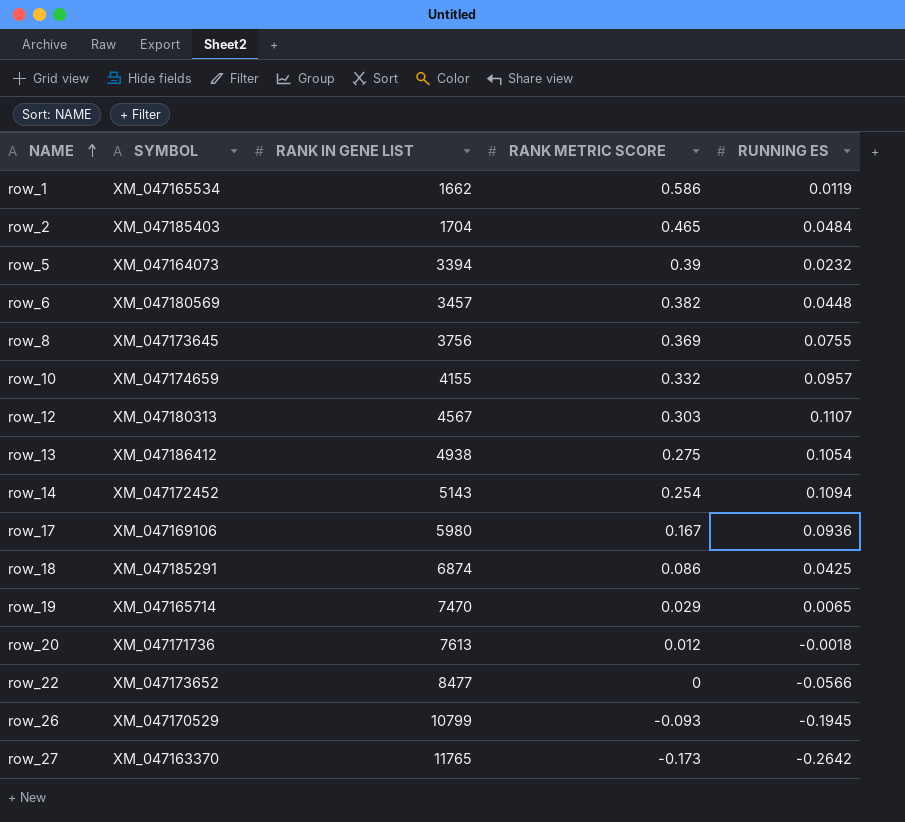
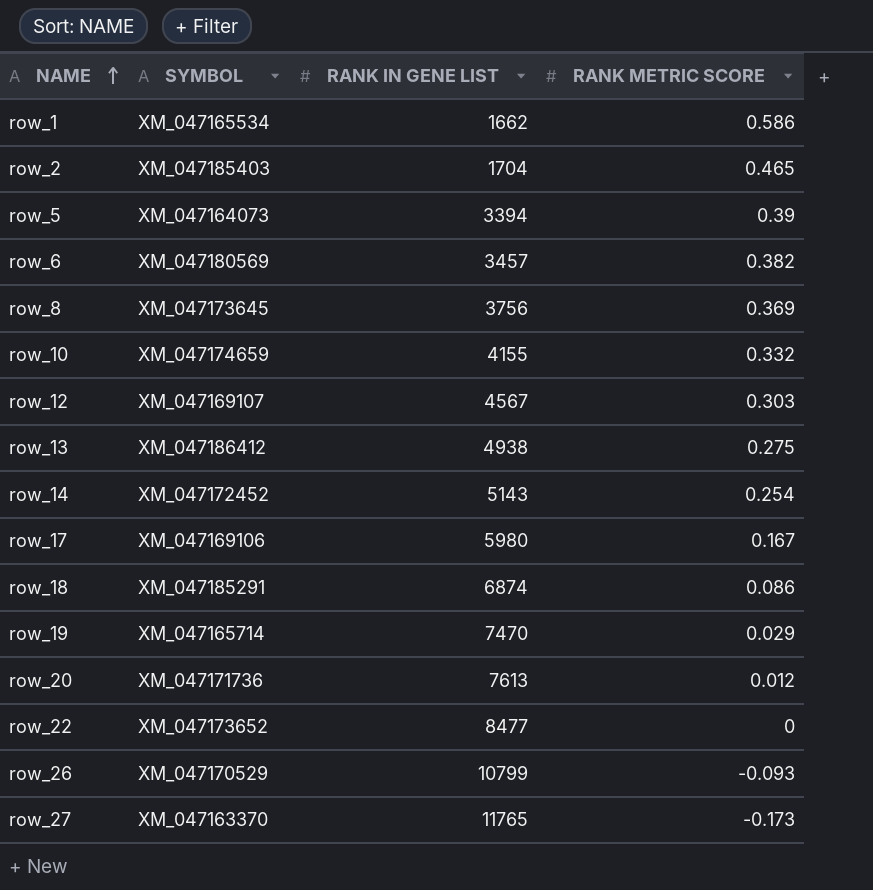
column RUNNING ES | position: 5 -> none
row_12 | SYMBOL: XM_047180313 -> XM_047169107

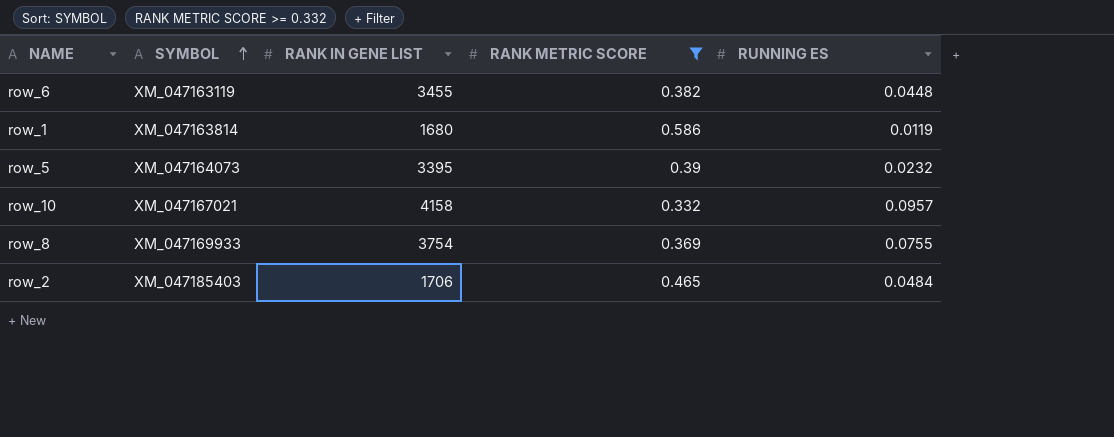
filter: none -> RANK METRIC SCORE >= 0.332
row order: NAME ascending -> SYMBOL ascending
column RUNNING ES | position: none -> 5
row_6 | SYMBOL: XM_047180569 -> XM_047163119
row_6 | RANK IN GENE LIST: 3457 -> 3455
row_1 | SYMBOL: XM_047165534 -> XM_047163814
row_1 | RANK IN GENE LIST: 1662 -> 1680
row_5 | RANK IN GENE LIST: 3394 -> 3395
row_10 | SYMBOL: XM_047174659 -> XM_047167021
row_10 | RANK IN GENE LIST: 4155 -> 4158
row_8 | SYMBOL: XM_047173645 -> XM_047169933
row_8 | RANK IN GENE LIST: 3756 -> 3754
row_2 | RANK IN GENE LIST: 1704 -> 1706

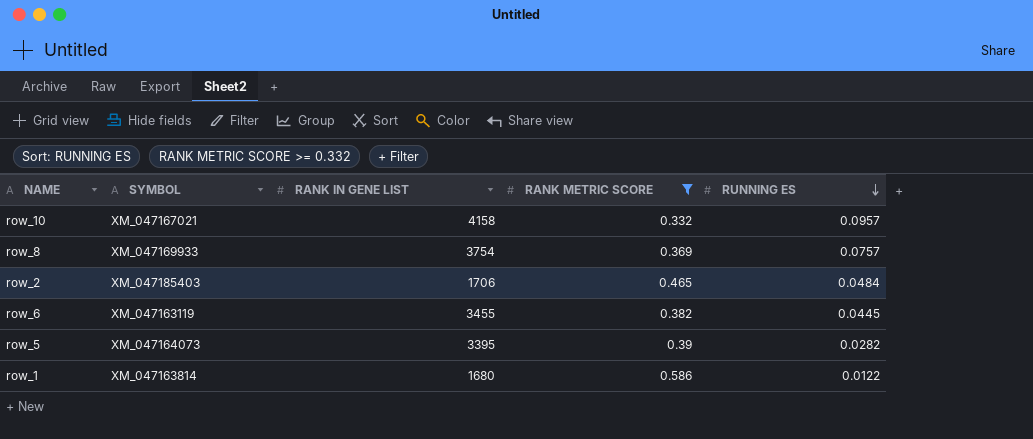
row order: SYMBOL ascending -> RUNNING ES descending
row_8 | RUNNING ES: 0.0755 -> 0.0757
row_6 | RUNNING ES: 0.0448 -> 0.0445
row_5 | RUNNING ES: 0.0232 -> 0.0282
row_1 | RUNNING ES: 0.0119 -> 0.0122

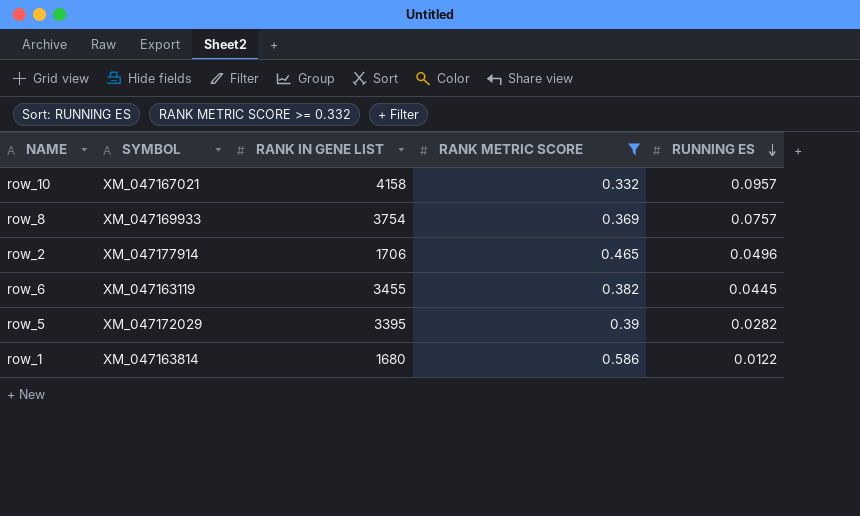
row_2 | SYMBOL: XM_047185403 -> XM_047177914
row_2 | RUNNING ES: 0.0484 -> 0.0496
row_5 | SYMBOL: XM_047164073 -> XM_047172029

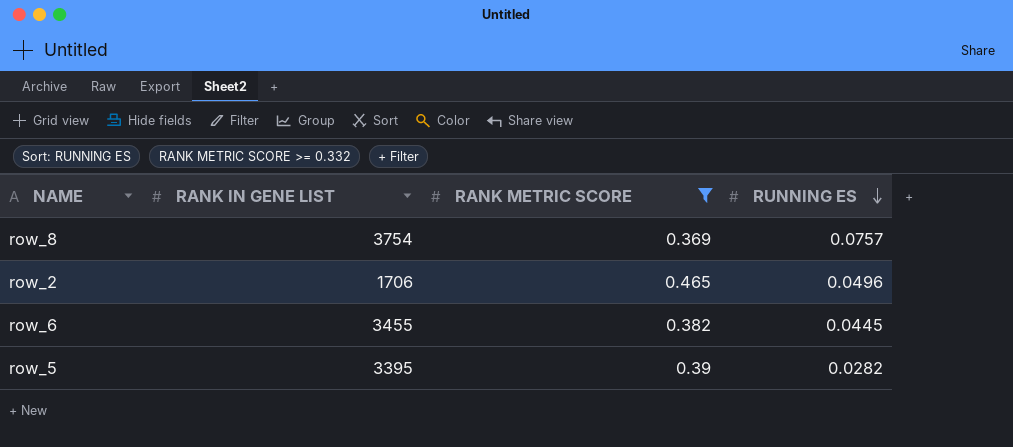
column SYMBOL | position: 2 -> none
row row_10: XM_047167021 | 4158 | 0.332 | 0.0957 -> none
row row_1: XM_047163814 | 1680 | 0.586 | 0.0122 -> none

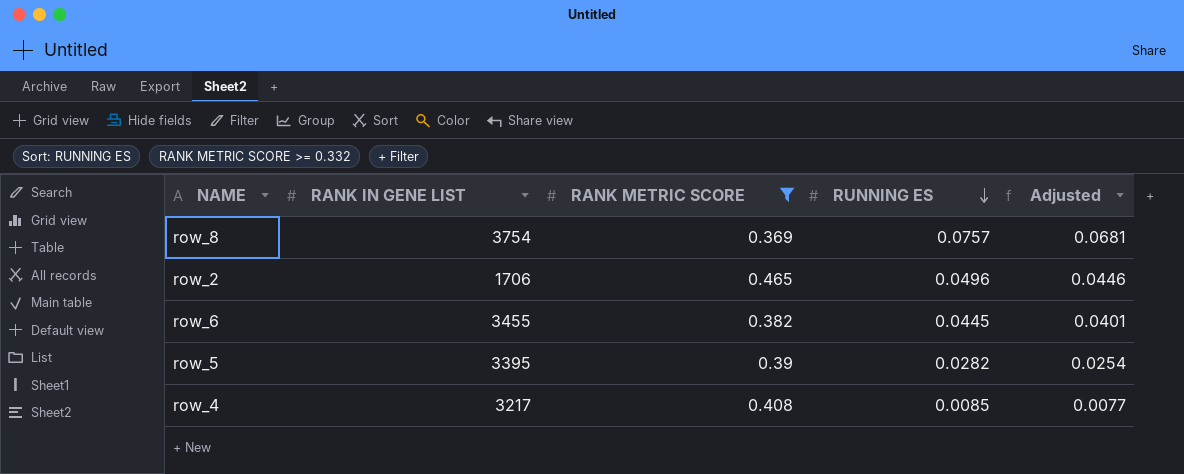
column Adjusted | formula: none -> [RUNNING ES] * 0.9
row row_4: none -> 3217 | 0.408 | 0.0085 | 0.0077

